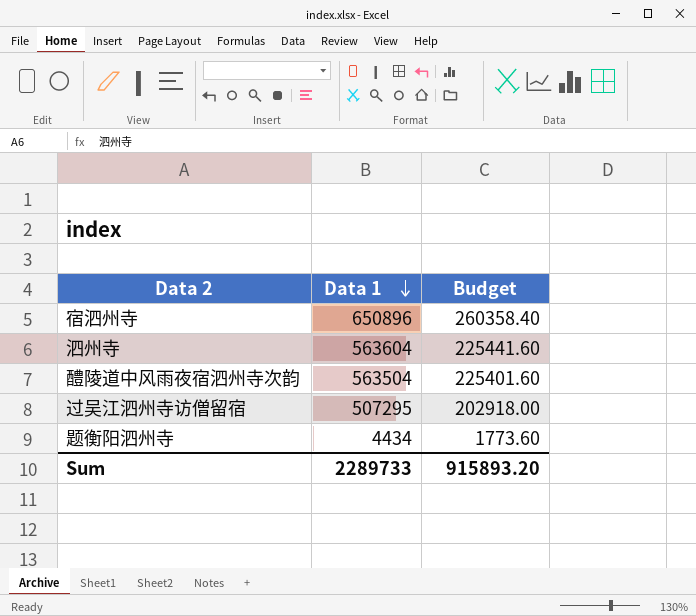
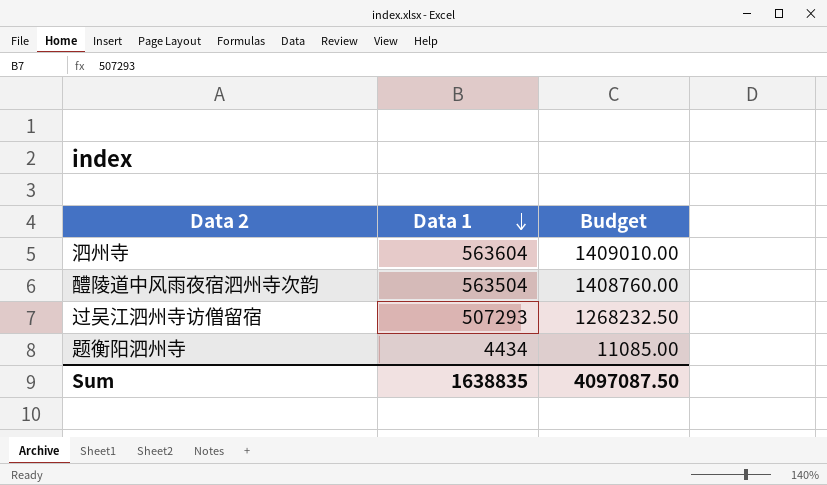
column Budget | formula: [Data 1] * 0.4 -> [Data 1] * 2.5
row 宿泗州寺: 650896 | 260358.40 -> none
过吴江泗州寺访僧留宿 | Data 1: 507295 -> 507293
Sum | Data 1: 2289733 -> 1638835
Sum | Budget: 915893.20 -> 4097087.50

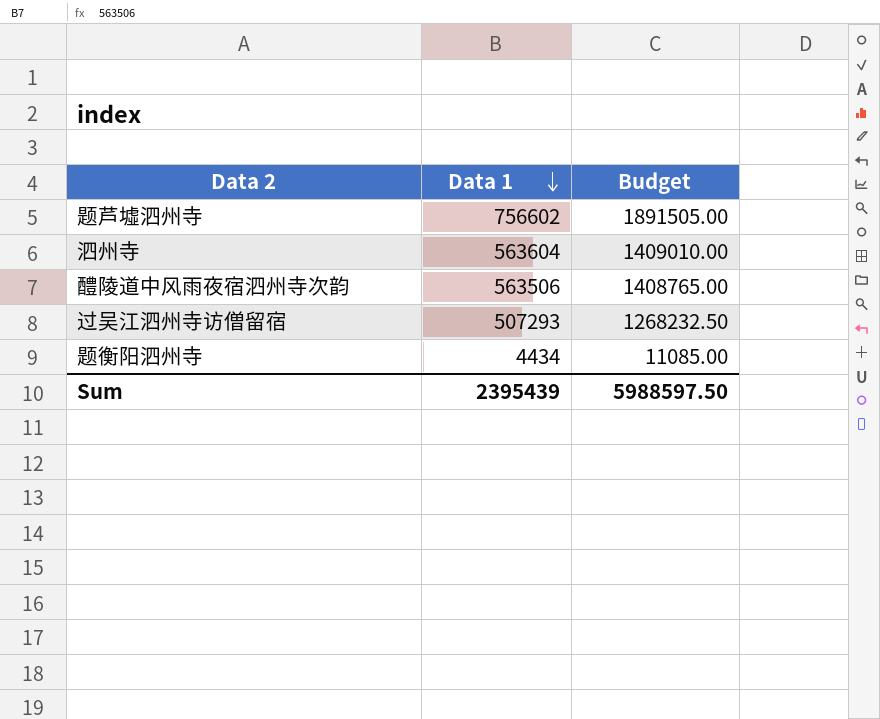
row 题芦墟泗州寺: none -> 756602 | 1891505.00
醴陵道中风雨夜宿泗州寺次韵 | Data 1: 563504 -> 563506
醴陵道中风雨夜宿泗州寺次韵 | Budget: 1408760.00 -> 1408765.00
Sum | Data 1: 1638835 -> 2395439
Sum | Budget: 4097087.50 -> 5988597.50

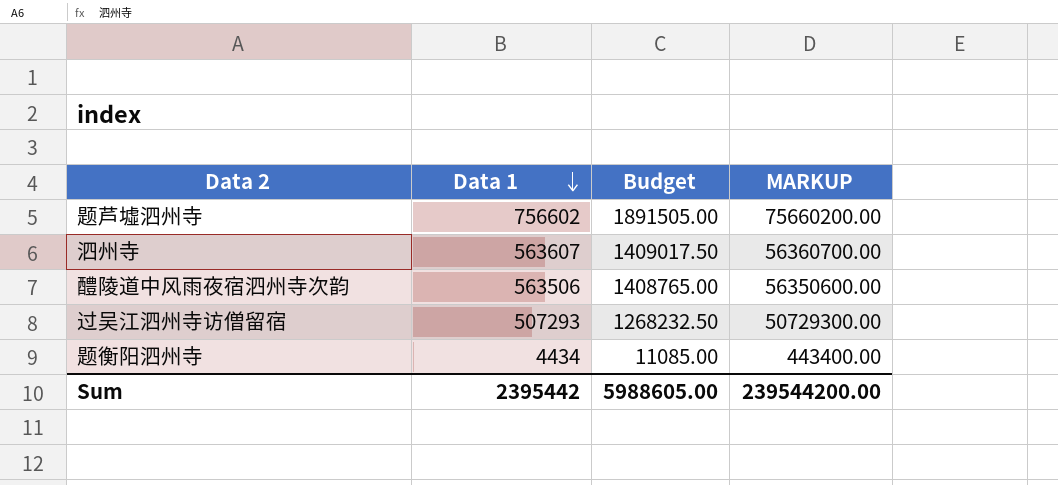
column MARKUP | formula: none -> [Data 1] * 100
泗州寺 | Data 1: 563604 -> 563607
泗州寺 | Budget: 1409010.00 -> 1409017.50
Sum | Data 1: 2395439 -> 2395442
Sum | Budget: 5988597.50 -> 5988605.00

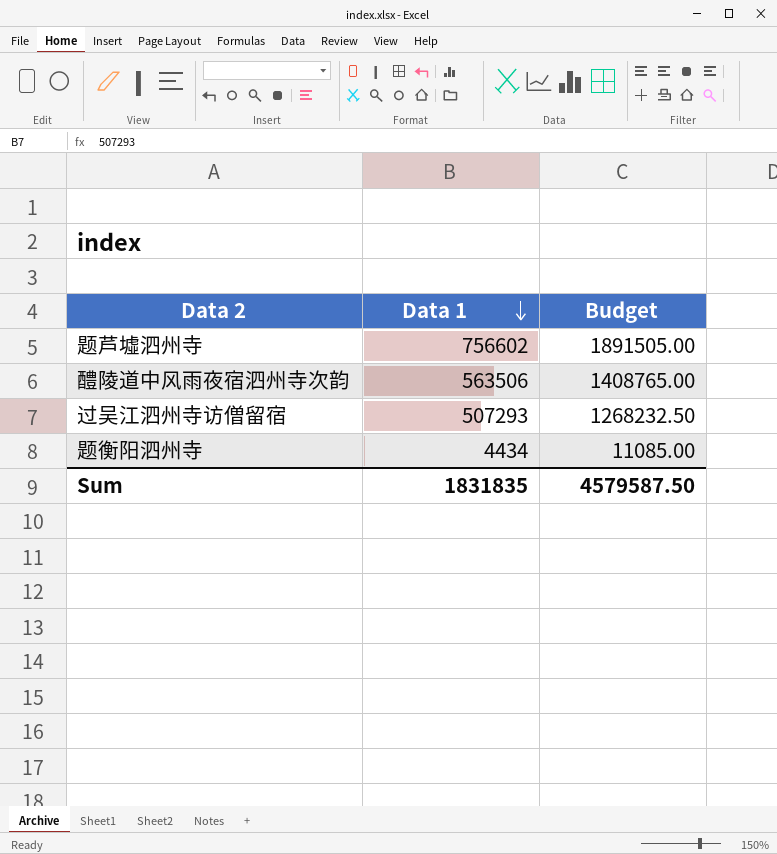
column MARKUP | formula: [Data 1] * 100 -> none
row 泗州寺: 563607 | 1409017.50 | 56360700.00 -> none
Sum | Data 1: 2395442 -> 1831835
Sum | Budget: 5988605.00 -> 4579587.50

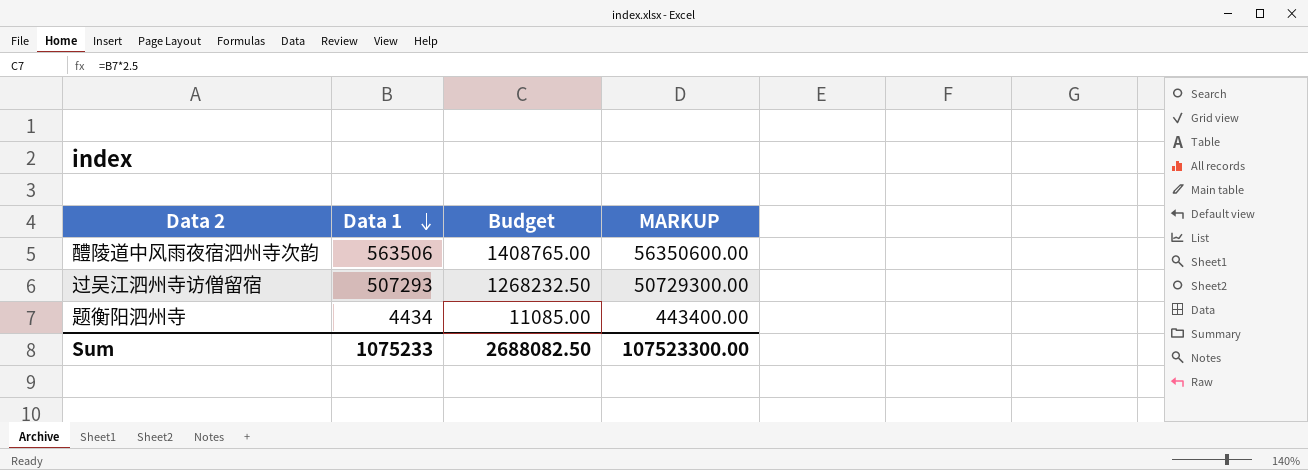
column MARKUP | formula: none -> [Data 1] * 100
row 题芦墟泗州寺: 756602 | 1891505.00 -> none
Sum | Data 1: 1831835 -> 1075233
Sum | Budget: 4579587.50 -> 2688082.50

